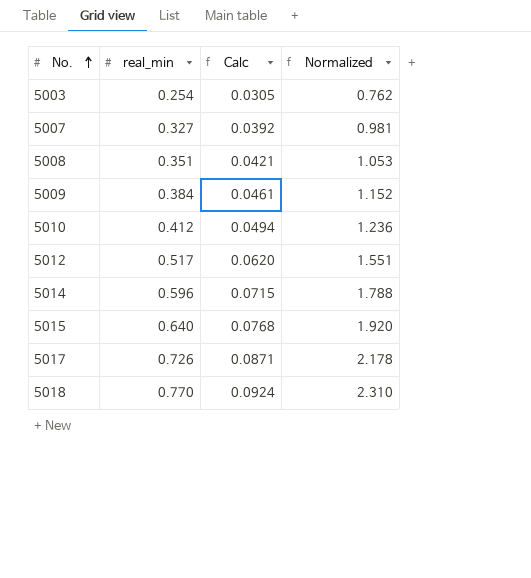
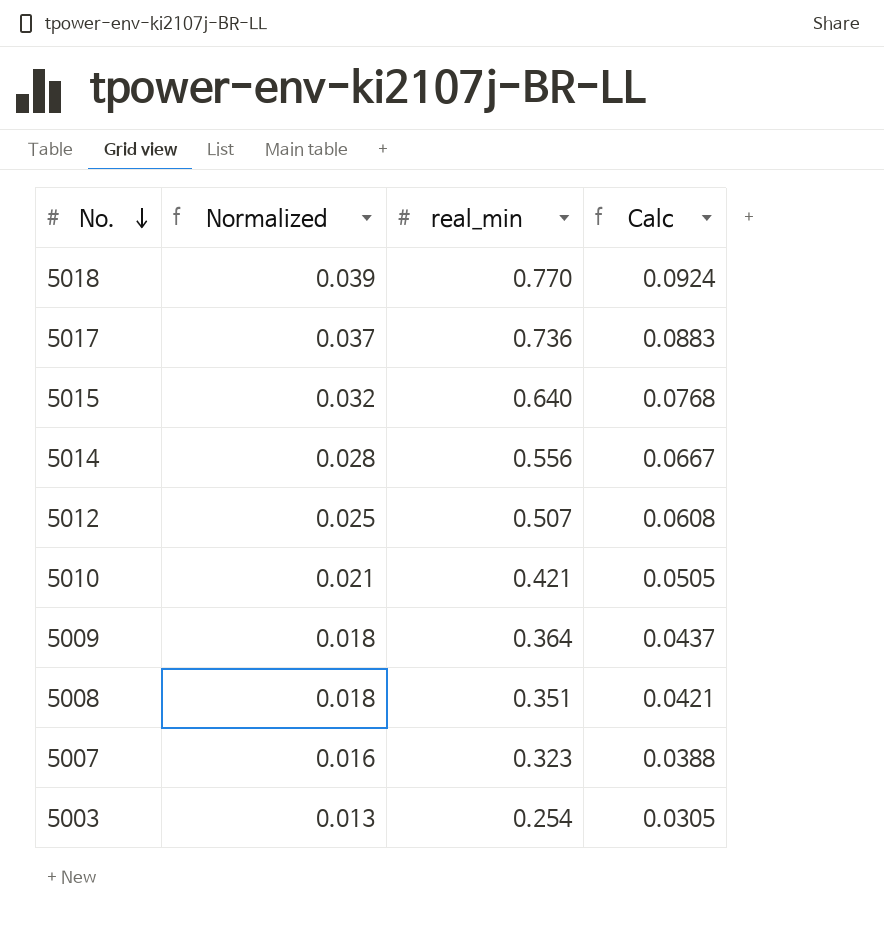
row order: No. ascending -> No. descending
column Normalized | formula: [real_min] * 3 -> [real_min] * 0.05
column Normalized | position: 4 -> 2
5017 | real_min: 0.726 -> 0.736
5017 | Calc: 0.0871 -> 0.0883
5014 | real_min: 0.596 -> 0.556
5014 | Calc: 0.0715 -> 0.0667
5012 | real_min: 0.517 -> 0.507
5012 | Calc: 0.0620 -> 0.0608
5010 | real_min: 0.412 -> 0.421
5010 | Calc: 0.0494 -> 0.0505
5009 | real_min: 0.384 -> 0.364
5009 | Calc: 0.0461 -> 0.0437
5007 | real_min: 0.327 -> 0.323
5007 | Calc: 0.0392 -> 0.0388

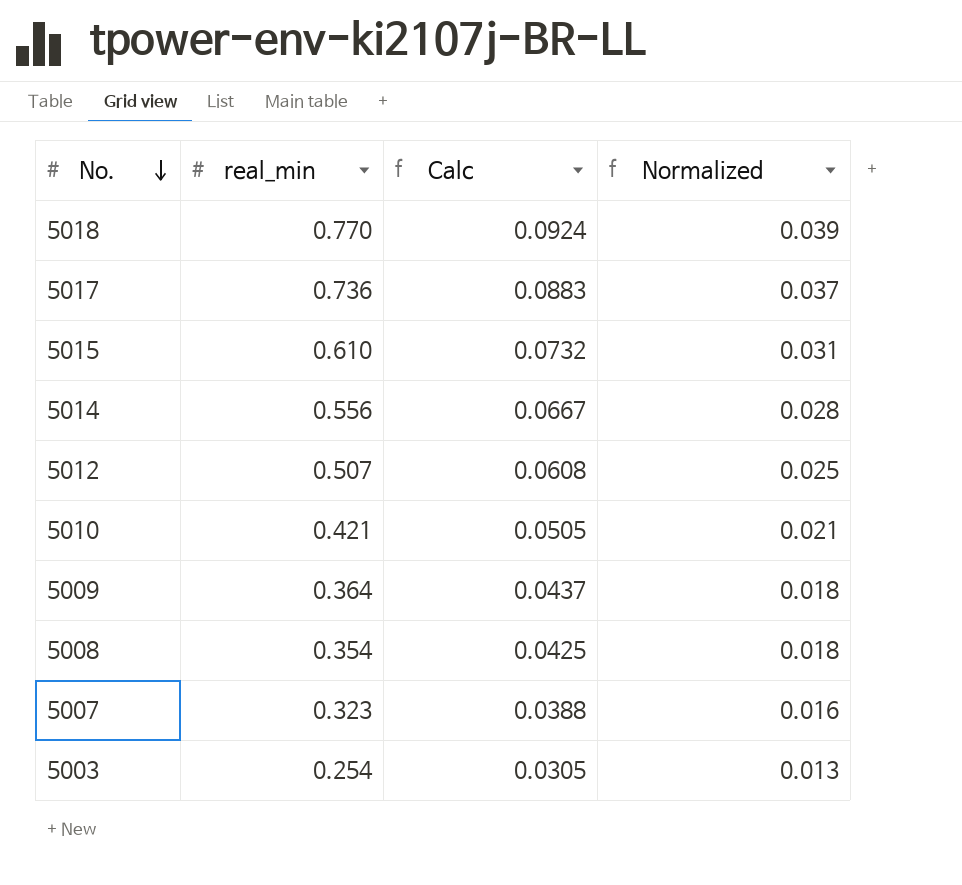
column Normalized | position: 2 -> 4
5015 | real_min: 0.640 -> 0.610
5015 | Calc: 0.0768 -> 0.0732
5015 | Normalized: 0.032 -> 0.031
5008 | real_min: 0.351 -> 0.354
5008 | Calc: 0.0421 -> 0.0425

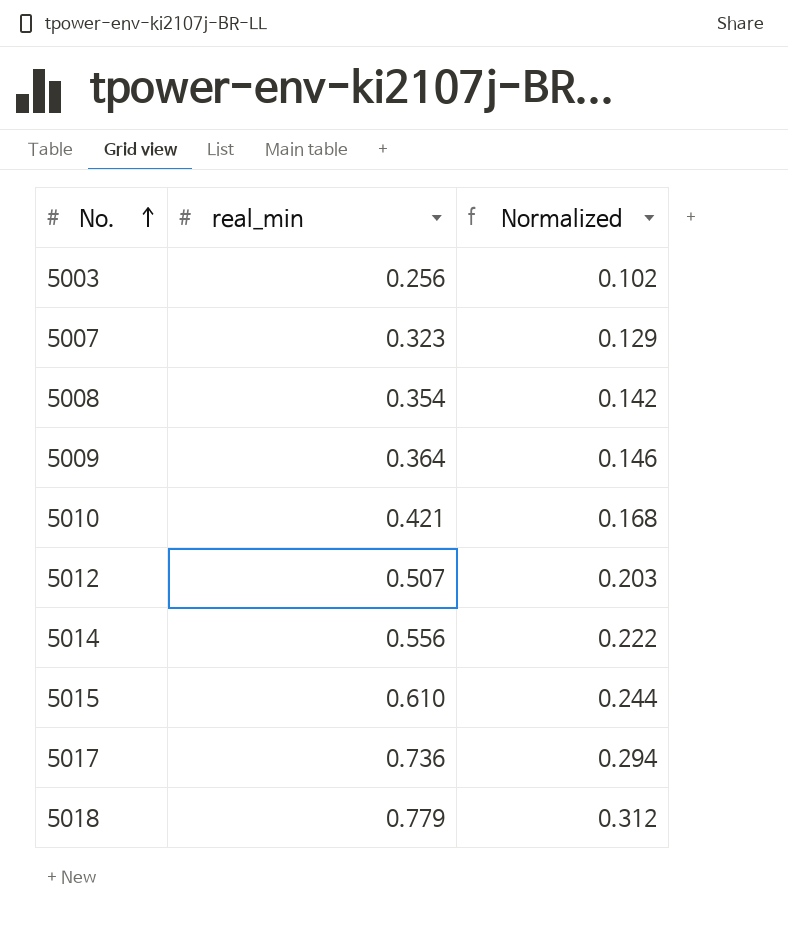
row order: No. descending -> No. ascending
column Calc | formula: [real_min] * 0.12 -> none
column Normalized | formula: [real_min] * 0.05 -> [real_min] * 0.4
5003 | real_min: 0.254 -> 0.256
5018 | real_min: 0.770 -> 0.779

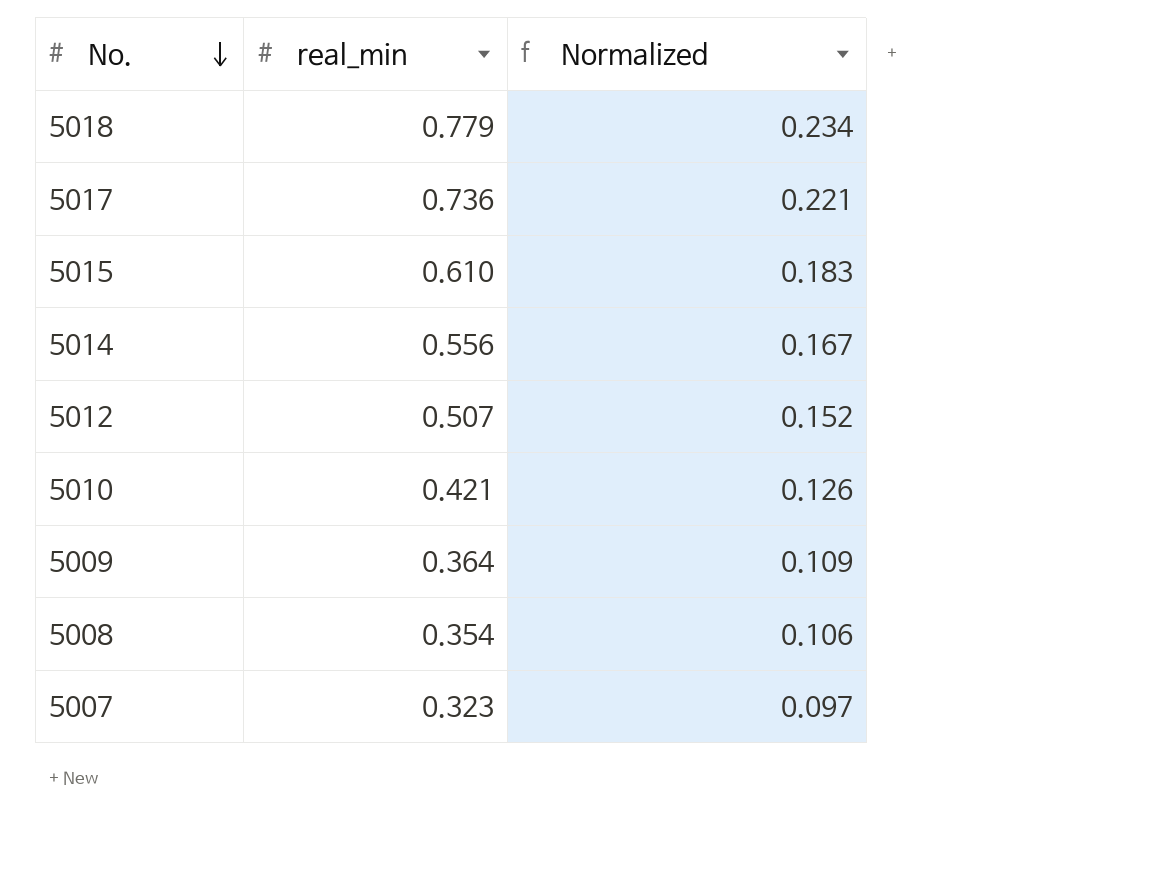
row order: No. ascending -> No. descending
column Normalized | formula: [real_min] * 0.4 -> [real_min] * 0.3
row 5003: 0.256 | 0.102 -> none

